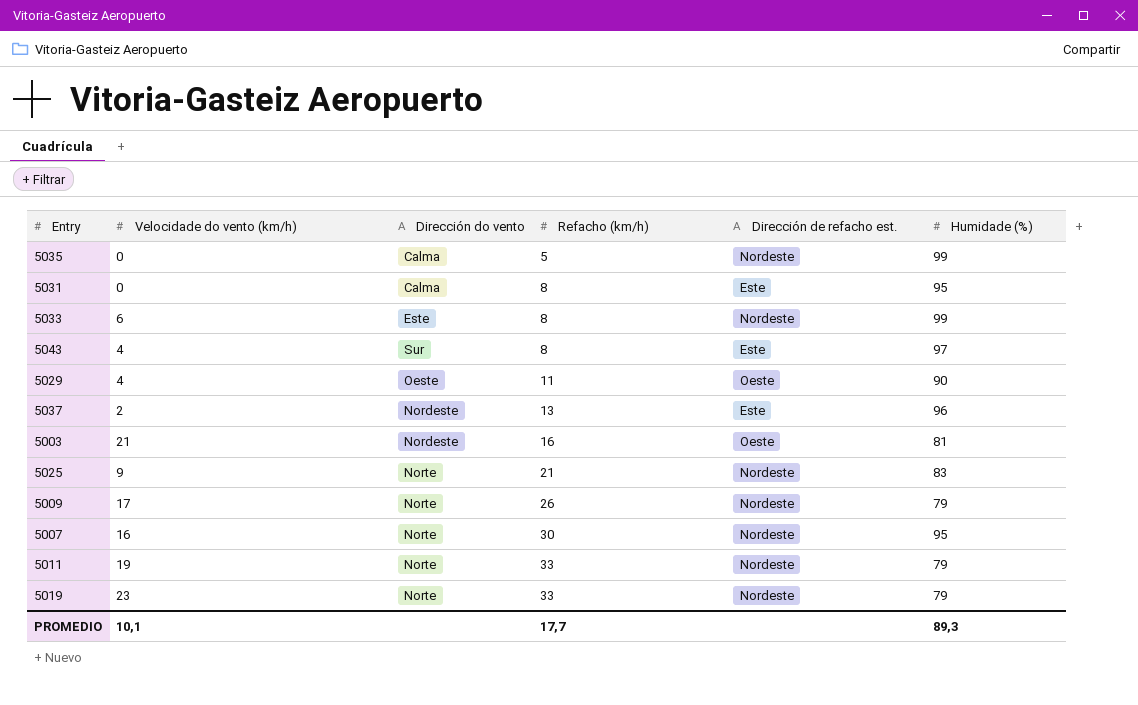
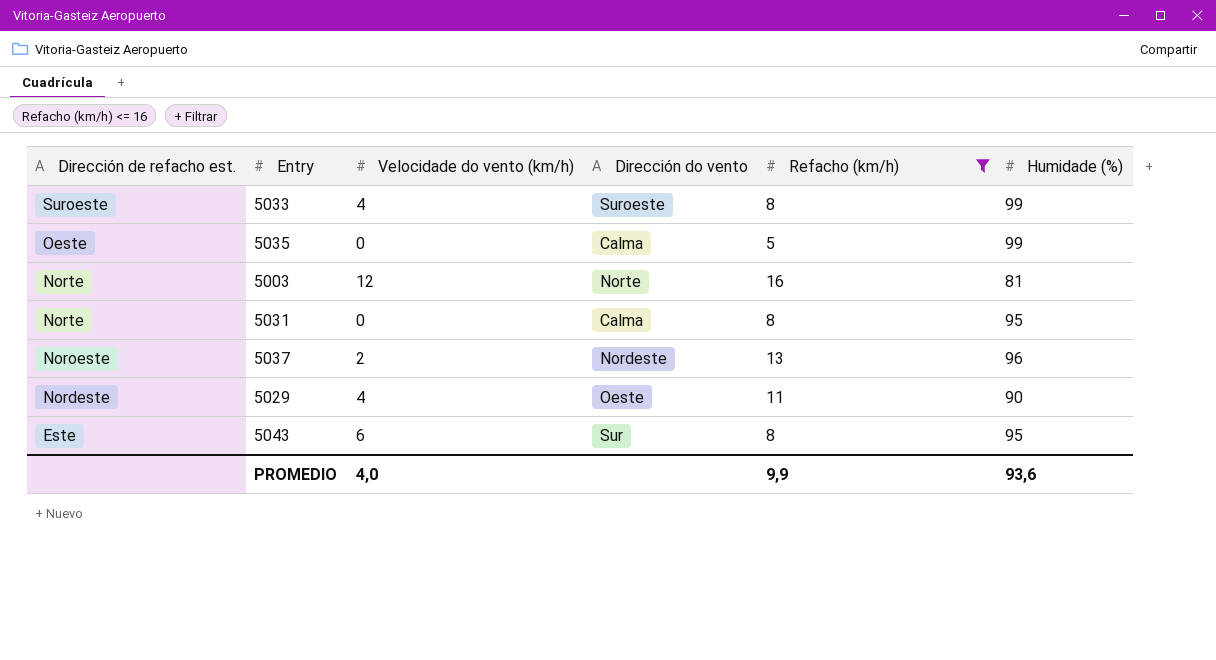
filter: none -> Refacho (km/h) <= 16
row order: Refacho (km/h) ascending -> Dirección de refacho est. descending
column Dirección de refacho est. | position: 5 -> 1
5033 | Dirección de refacho est.: Nordeste -> Suroeste
5033 | Velocidade do vento (km/h): 6 -> 4
5033 | Dirección do vento: Este -> Suroeste
5035 | Dirección de refacho est.: Nordeste -> Oeste
5003 | Dirección de refacho est.: Oeste -> Norte
5003 | Velocidade do vento (km/h): 21 -> 12
5003 | Dirección do vento: Nordeste -> Norte
5031 | Dirección de refacho est.: Este -> Norte
5037 | Dirección de refacho est.: Este -> Noroeste
5029 | Dirección de refacho est.: Oeste -> Nordeste
5043 | Velocidade do vento (km/h): 4 -> 6
5043 | Humidade (%): 97 -> 95
PROMEDIO | Velocidade do vento (km/h): 10,1 -> 4,0
PROMEDIO | Refacho (km/h): 17,7 -> 9,9
PROMEDIO | Humidade (%): 89,3 -> 93,6

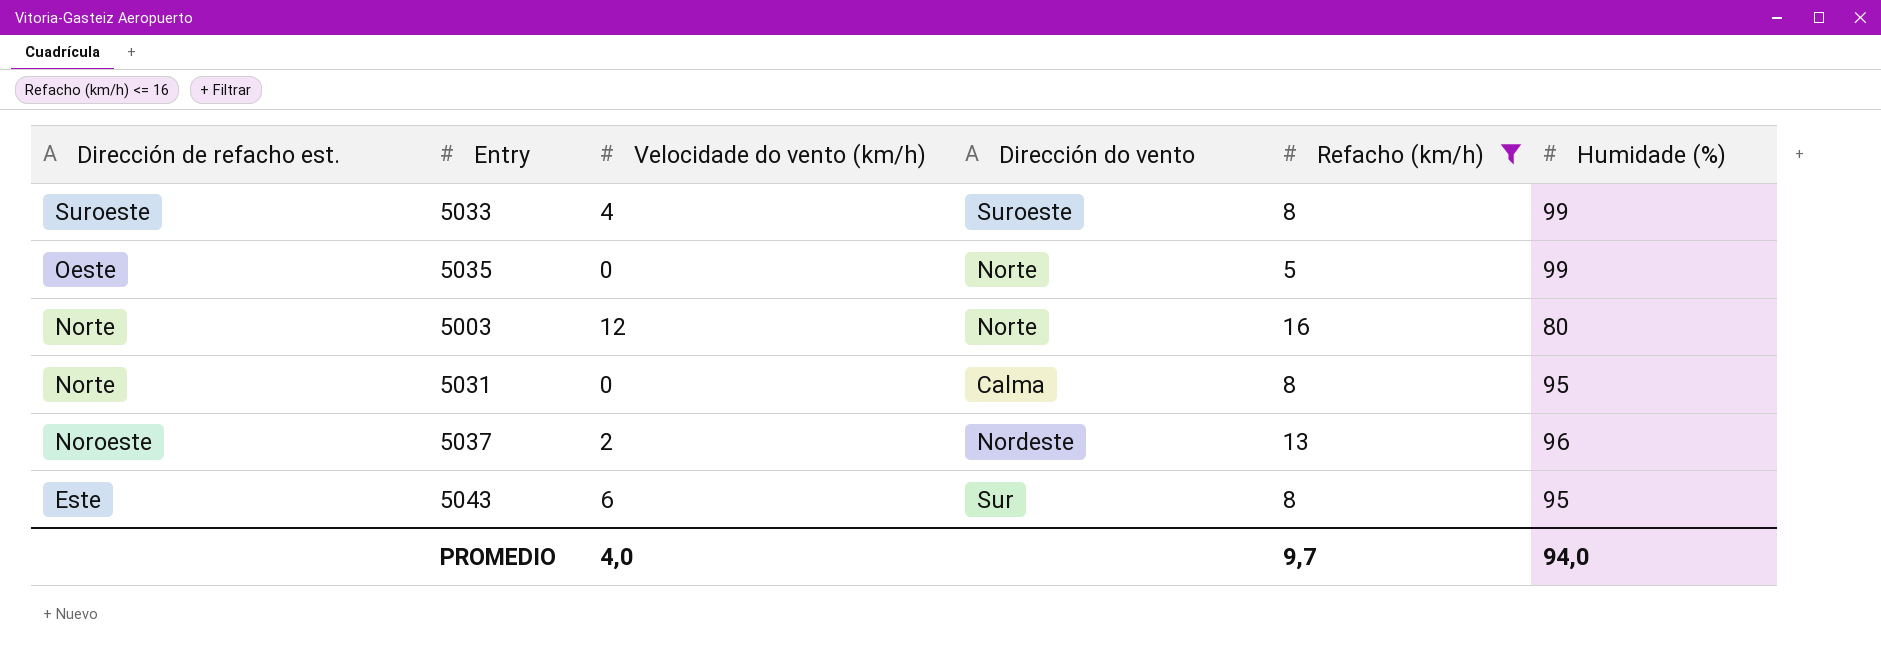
row 5029: Nordeste | 4 | Oeste | 11 | 90 -> none
5035 | Dirección do vento: Calma -> Norte
5003 | Humidade (%): 81 -> 80
PROMEDIO | Refacho (km/h): 9,9 -> 9,7
PROMEDIO | Humidade (%): 93,6 -> 94,0

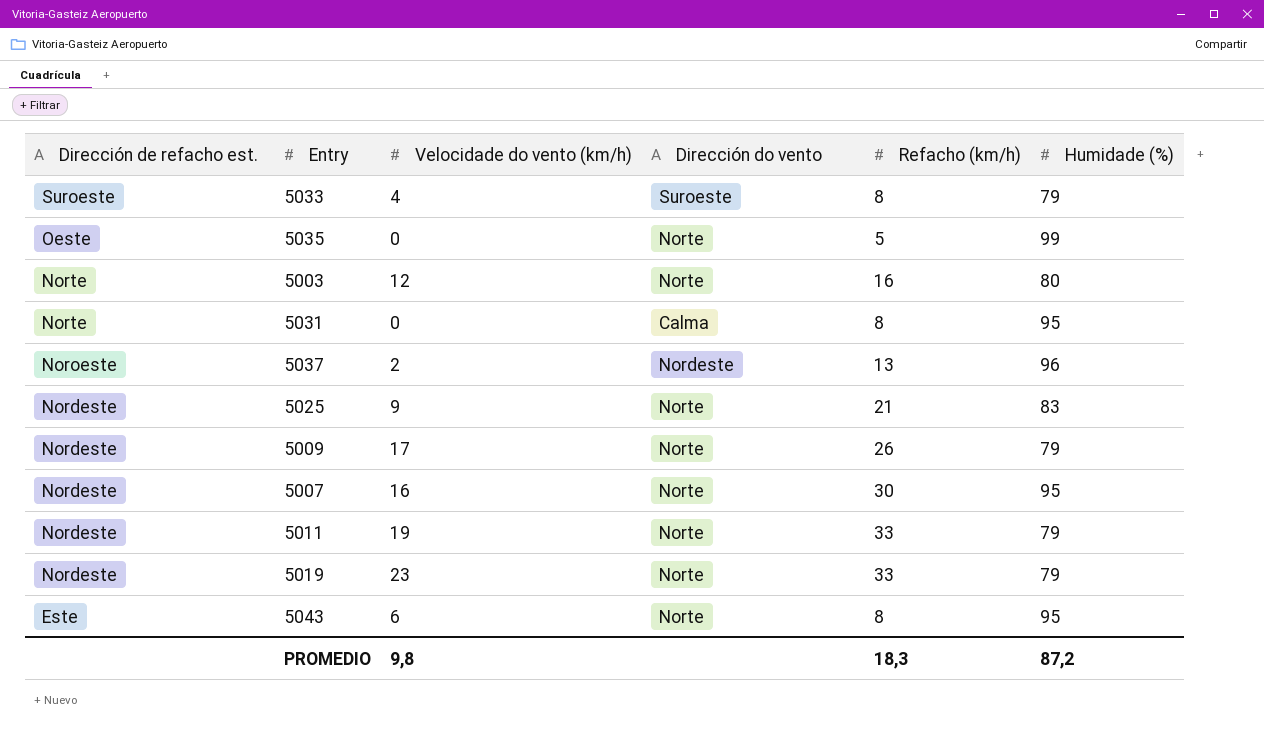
filter: Refacho (km/h) <= 16 -> none
5033 | Humidade (%): 99 -> 79
5043 | Dirección do vento: Sur -> Norte
PROMEDIO | Velocidade do vento (km/h): 4,0 -> 9,8
PROMEDIO | Refacho (km/h): 9,7 -> 18,3
PROMEDIO | Humidade (%): 94,0 -> 87,2

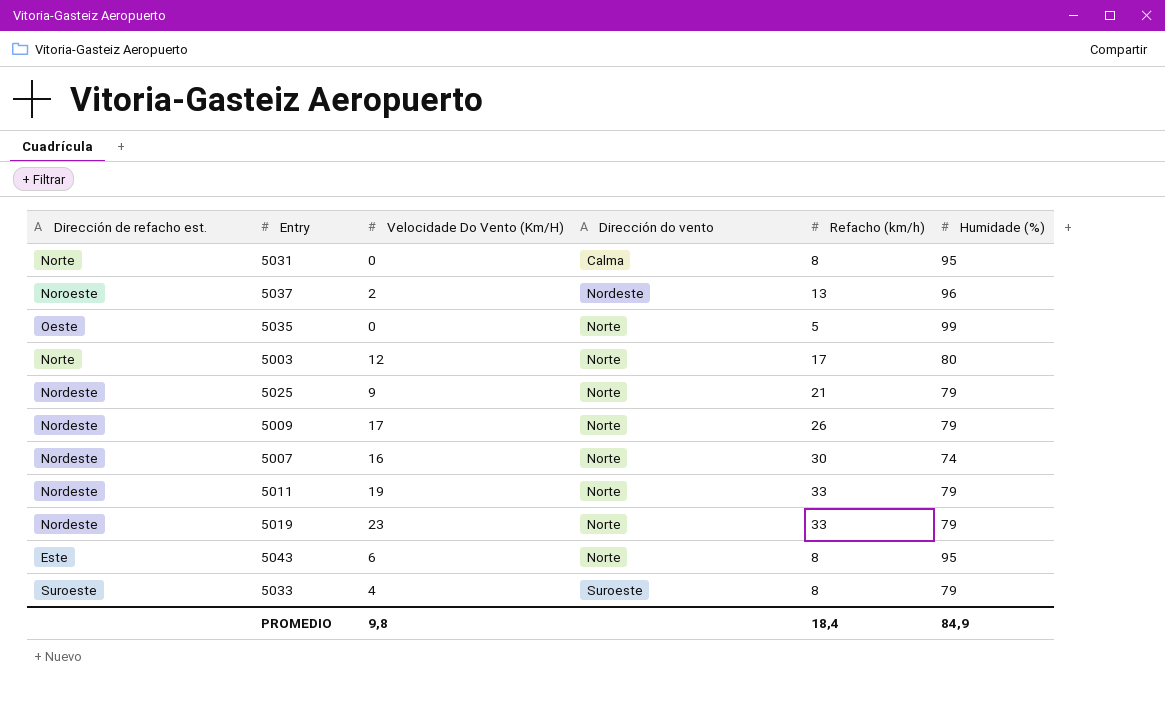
row order: Dirección de refacho est. descending -> Dirección do vento ascending
column name: Velocidade do vento (km/h) -> Velocidade Do Vento (Km/H)
5003 | Refacho (km/h): 16 -> 17
5025 | Humidade (%): 83 -> 79
5007 | Humidade (%): 95 -> 74
PROMEDIO | Refacho (km/h): 18,3 -> 18,4
PROMEDIO | Humidade (%): 87,2 -> 84,9

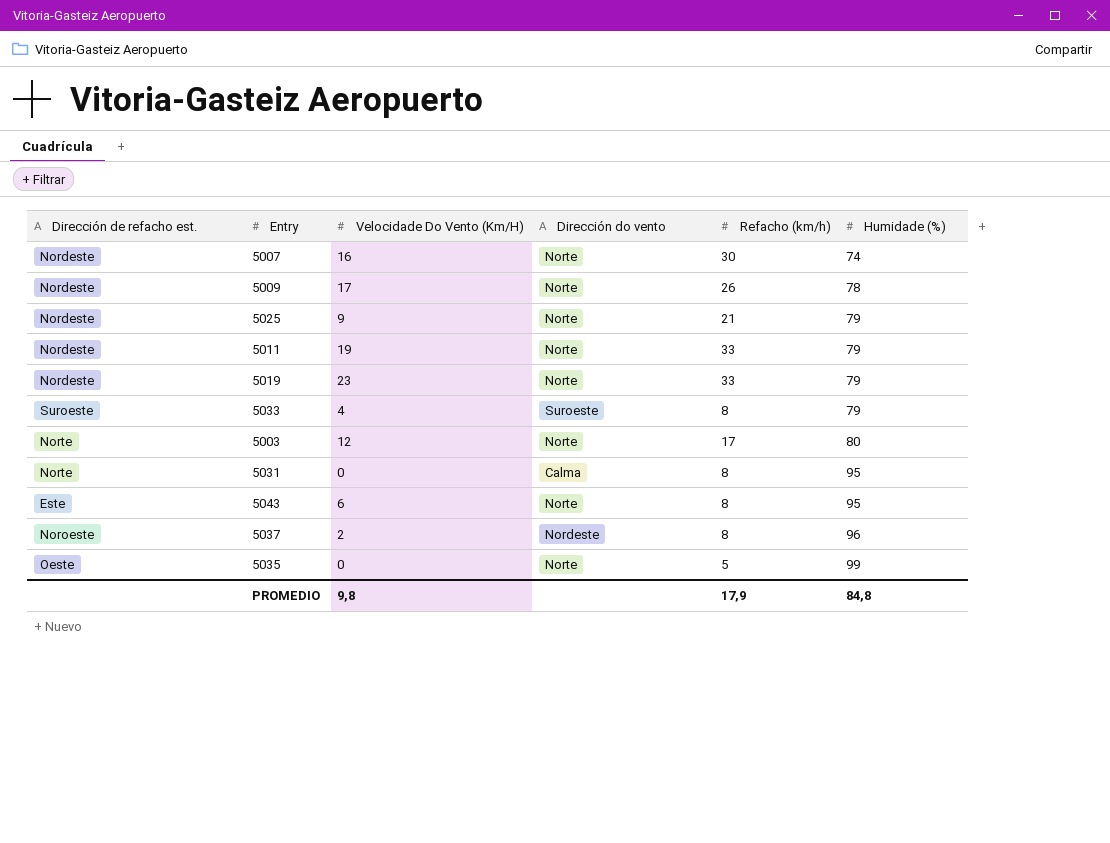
row order: Dirección do vento ascending -> Humidade (%) ascending
5009 | Humidade (%): 79 -> 78
5037 | Refacho (km/h): 13 -> 8
PROMEDIO | Refacho (km/h): 18,4 -> 17,9
PROMEDIO | Humidade (%): 84,9 -> 84,8

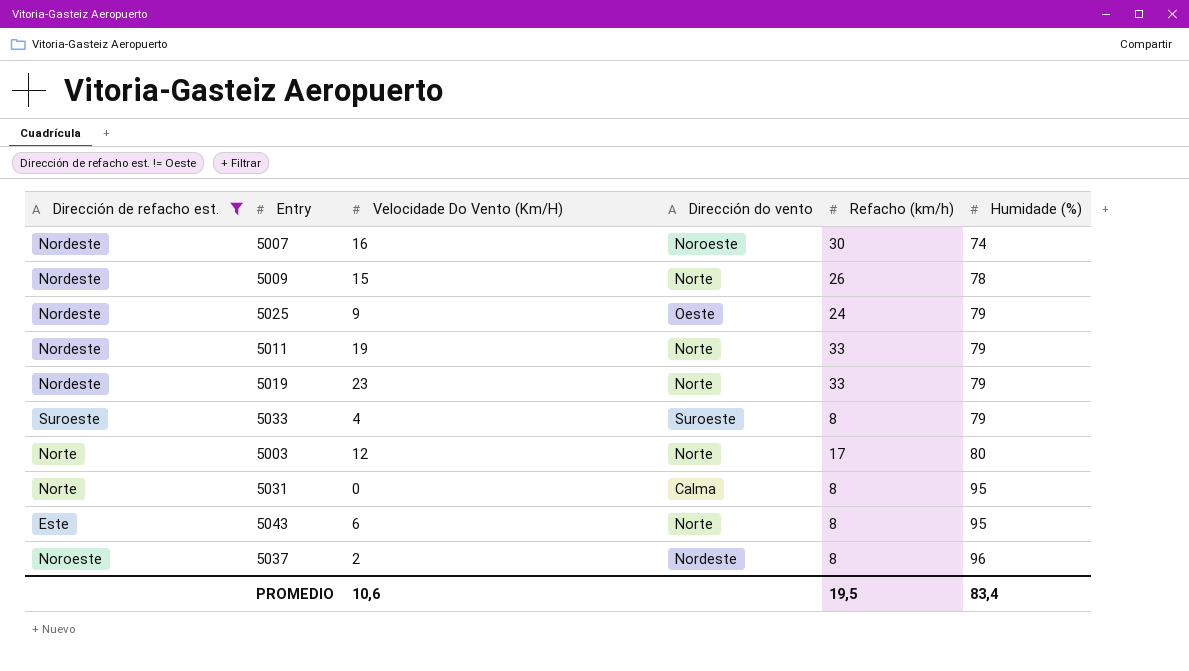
filter: none -> Dirección de refacho est. != Oeste
5007 | Dirección do vento: Norte -> Noroeste
5009 | Velocidade Do Vento (Km/H): 17 -> 15
5025 | Dirección do vento: Norte -> Oeste
5025 | Refacho (km/h): 21 -> 24
PROMEDIO | Velocidade Do Vento (Km/H): 9,8 -> 10,6
PROMEDIO | Refacho (km/h): 17,9 -> 19,5
PROMEDIO | Humidade (%): 84,8 -> 83,4

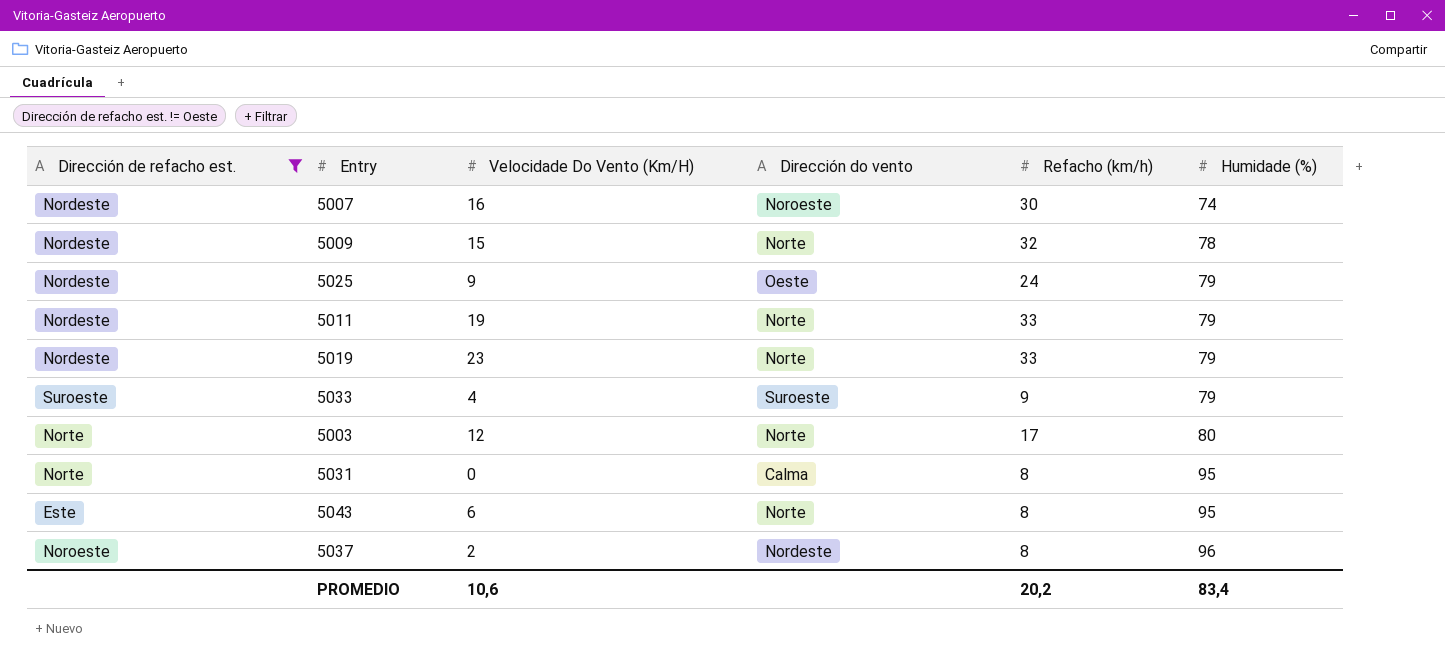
5009 | Refacho (km/h): 26 -> 32
5033 | Refacho (km/h): 8 -> 9
PROMEDIO | Refacho (km/h): 19,5 -> 20,2

